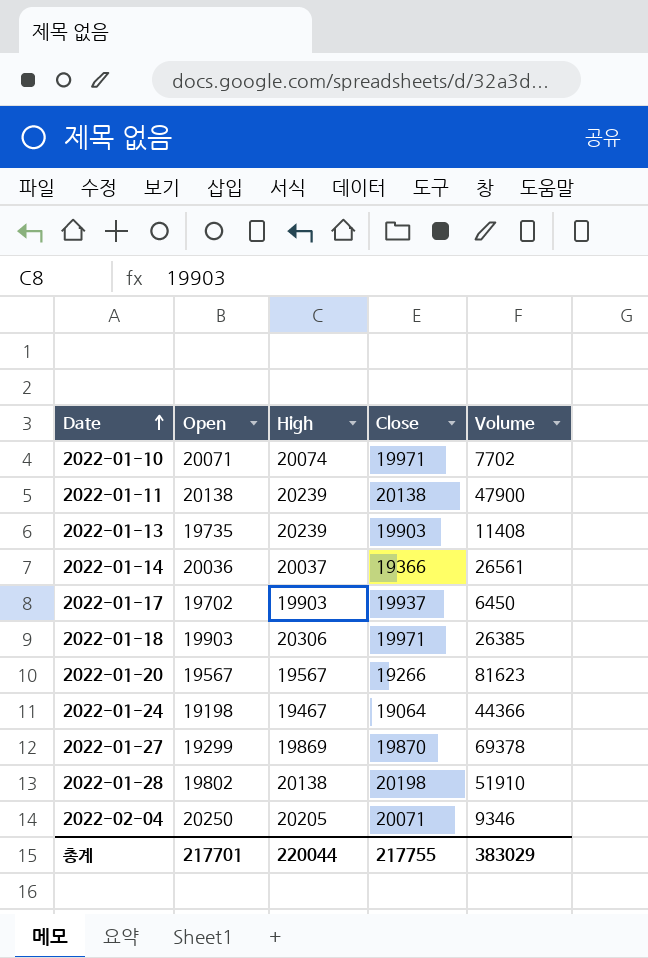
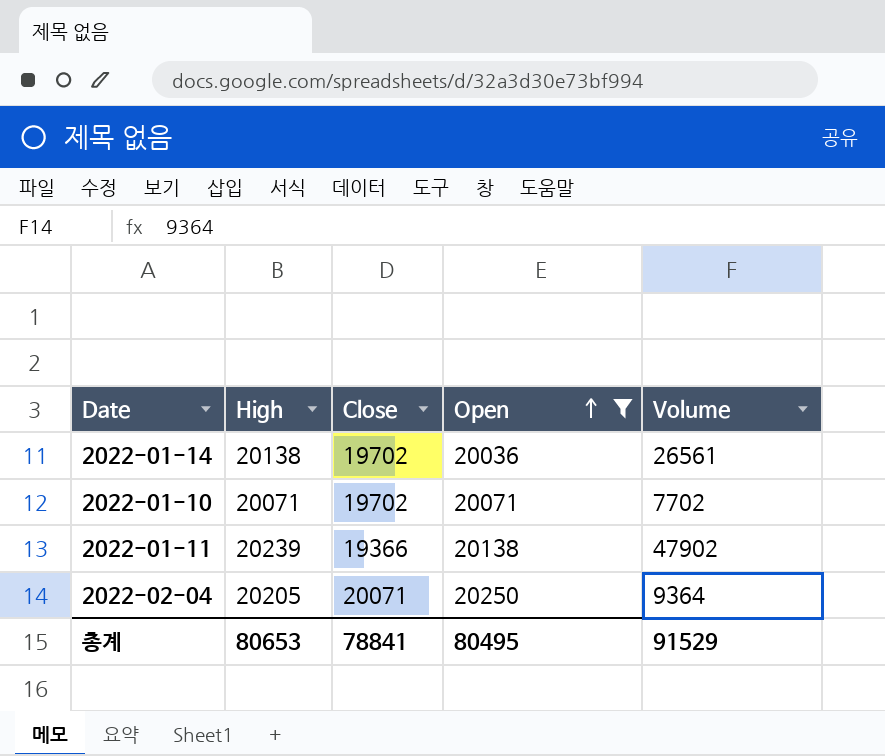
filter: none -> Open >= 20036
row order: Date ascending -> Open ascending
column Open | position: 2 -> 4
2022-01-14 | High: 20037 -> 20138
2022-01-14 | Close: 19366 -> 19702
2022-01-10 | High: 20074 -> 20071
2022-01-10 | Close: 19971 -> 19702
2022-01-11 | Close: 20138 -> 19366
2022-01-11 | Volume: 47900 -> 47902
2022-02-04 | Volume: 9346 -> 9364
총계 | High: 220044 -> 80653
총계 | Close: 217755 -> 78841
총계 | Open: 217701 -> 80495
총계 | Volume: 383029 -> 91529

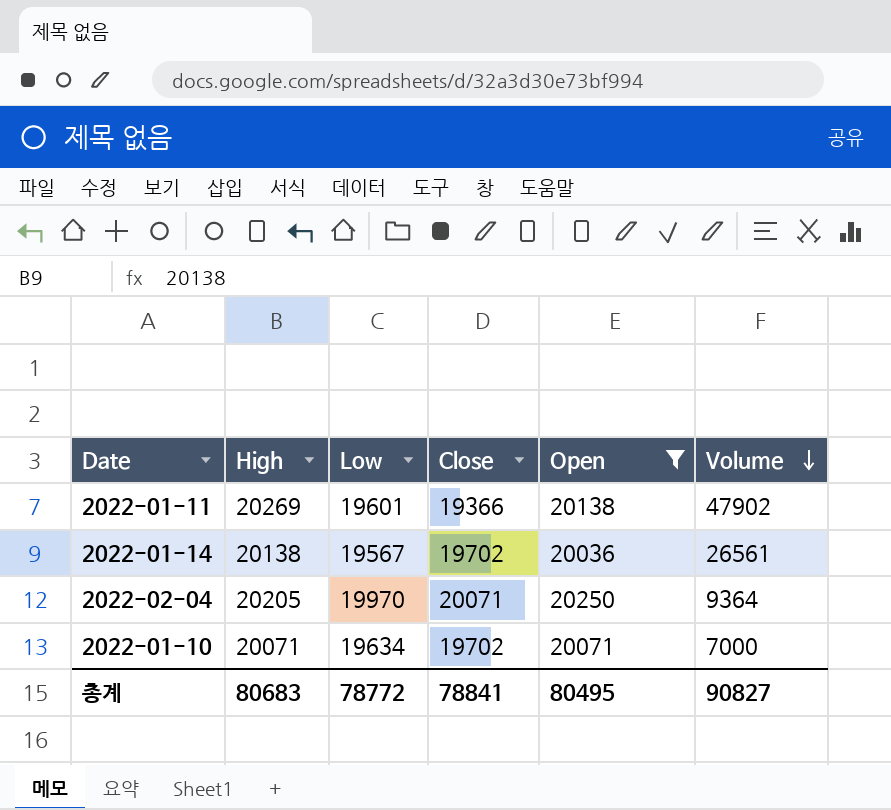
row order: Open ascending -> Volume descending
column Low | position: none -> 3
2022-01-11 | High: 20239 -> 20269
2022-01-10 | Volume: 7702 -> 7000
총계 | High: 80653 -> 80683
총계 | Volume: 91529 -> 90827

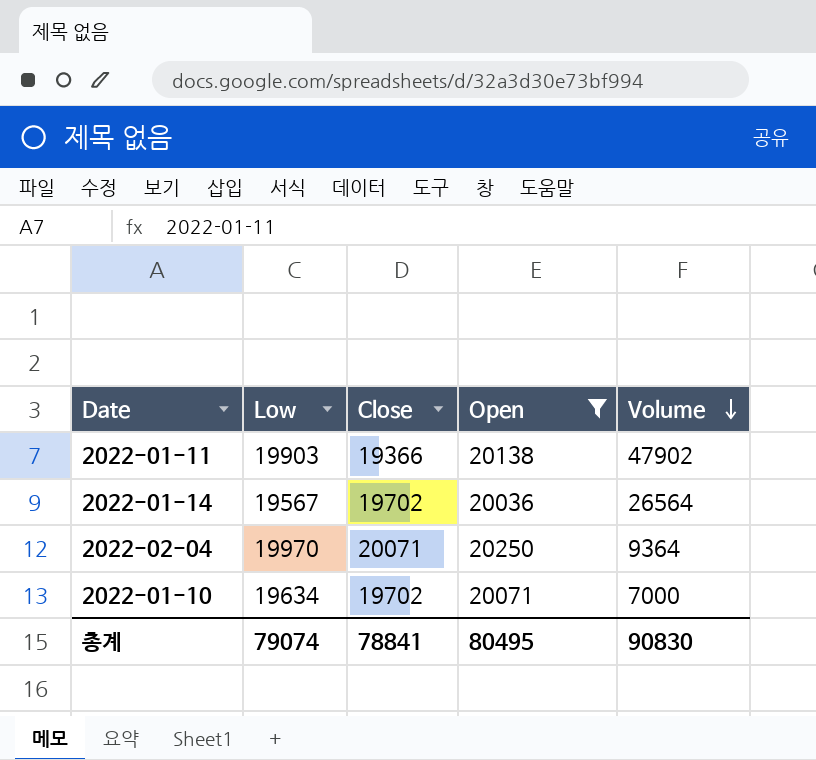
column High | position: 2 -> none
2022-01-11 | Low: 19601 -> 19903
2022-01-14 | Volume: 26561 -> 26564
총계 | Low: 78772 -> 79074
총계 | Volume: 90827 -> 90830

